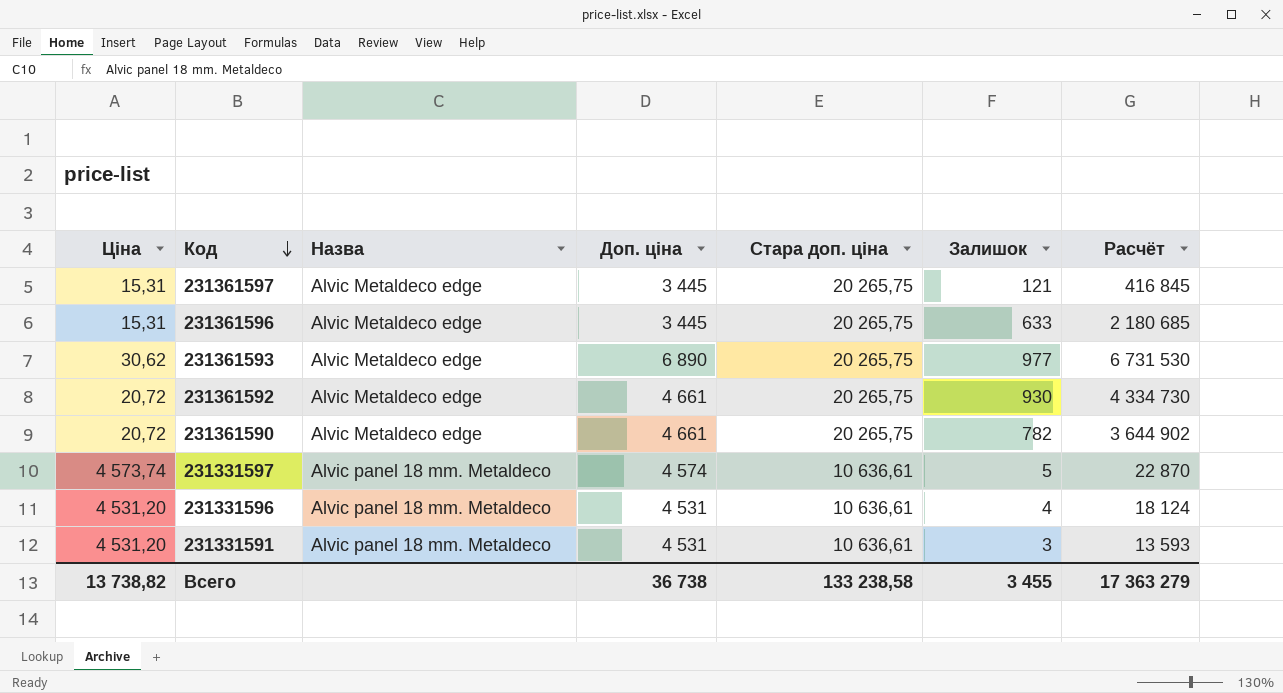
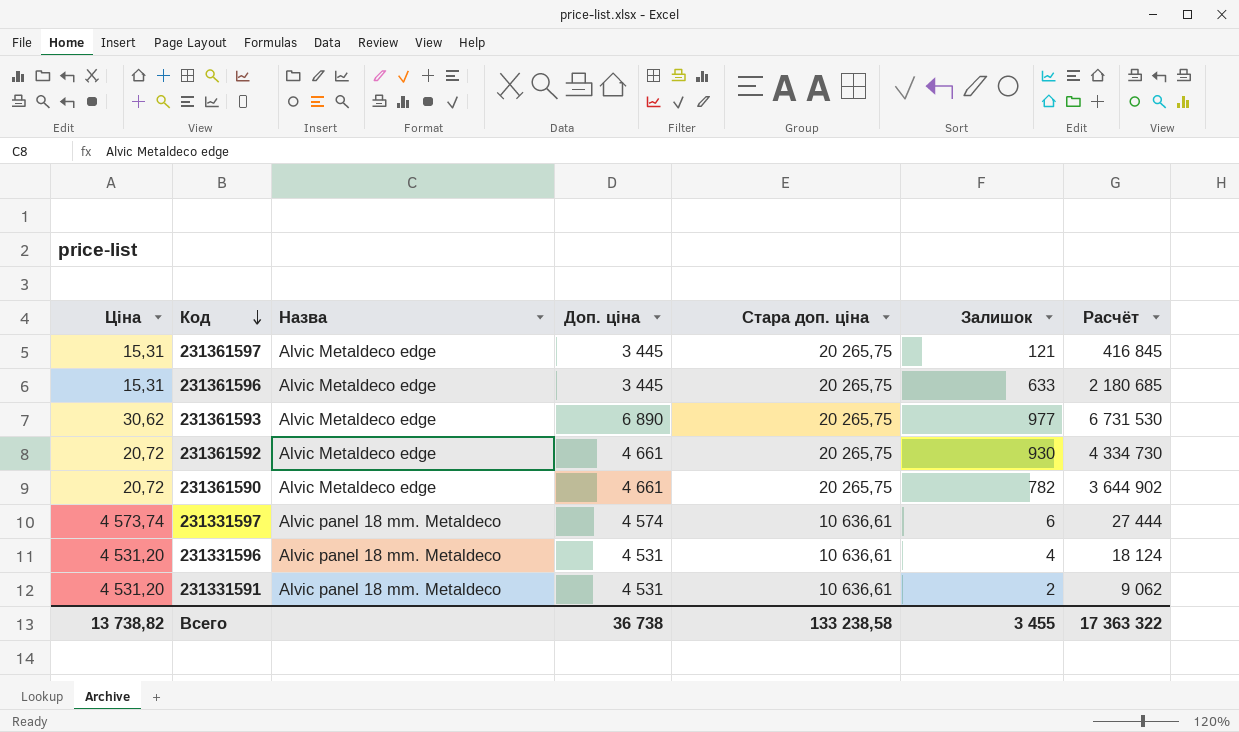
231331597 | Залишок: 5 -> 6
231331597 | Расчёт: 22 870 -> 27 444
231331591 | Залишок: 3 -> 2
231331591 | Расчёт: 13 593 -> 9 062
Всего | Расчёт: 17 363 279 -> 17 363 322

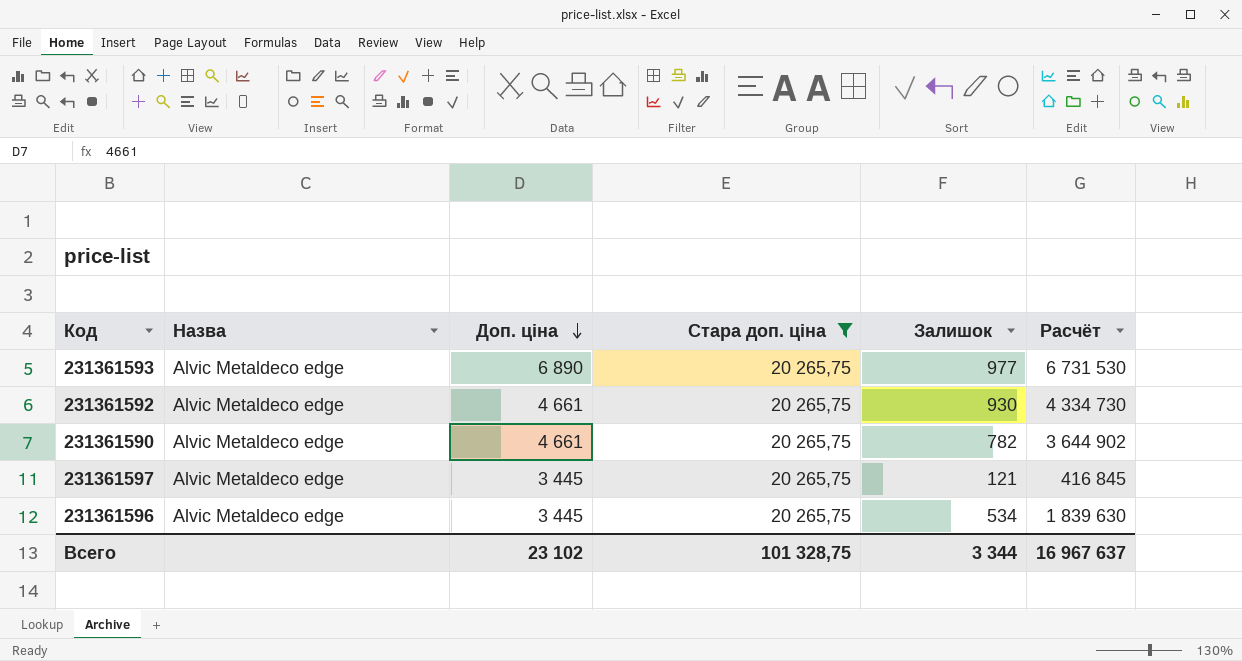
filter: none -> Стара доп. ціна = 20 265,75
row order: Код descending -> Доп. ціна descending
column Ціна | position: 1 -> none
231361596 | Залишок: 633 -> 534
231361596 | Расчёт: 2 180 685 -> 1 839 630
Всего | Доп. ціна: 36 738 -> 23 102
Всего | Стара доп. ціна: 133 238,58 -> 101 328,75
Всего | Залишок: 3 455 -> 3 344
Всего | Расчёт: 17 363 322 -> 16 967 637

